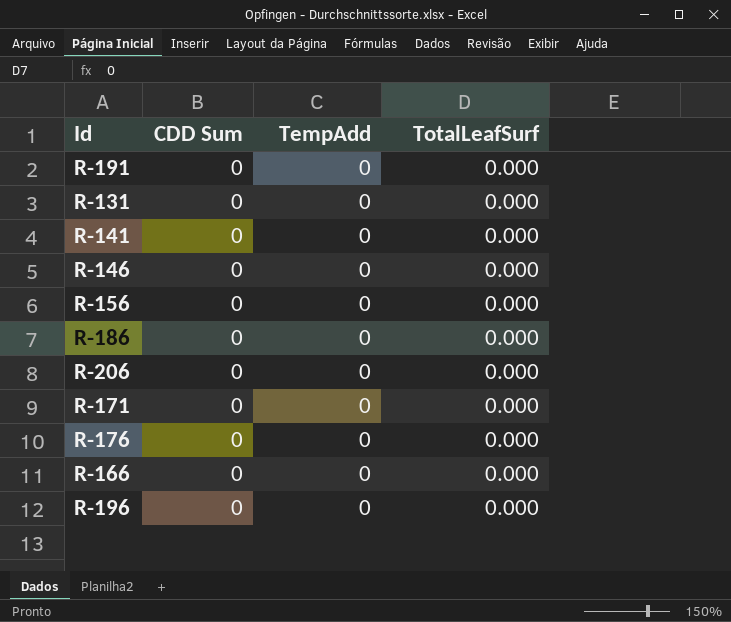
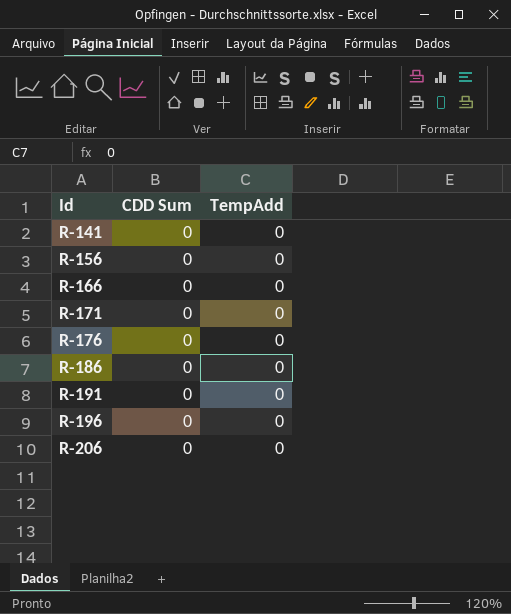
row order: none -> Id ascending
column TotalLeafSurf | position: 4 -> none
row R-131: 0 | 0 | 0.000 -> none
row R-146: 0 | 0 | 0.000 -> none

